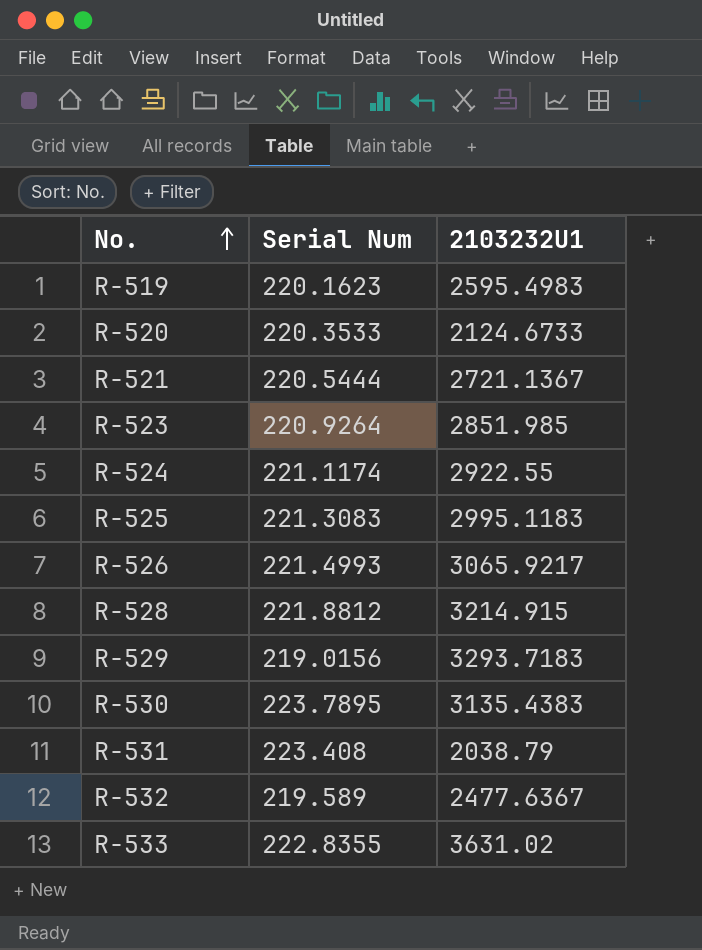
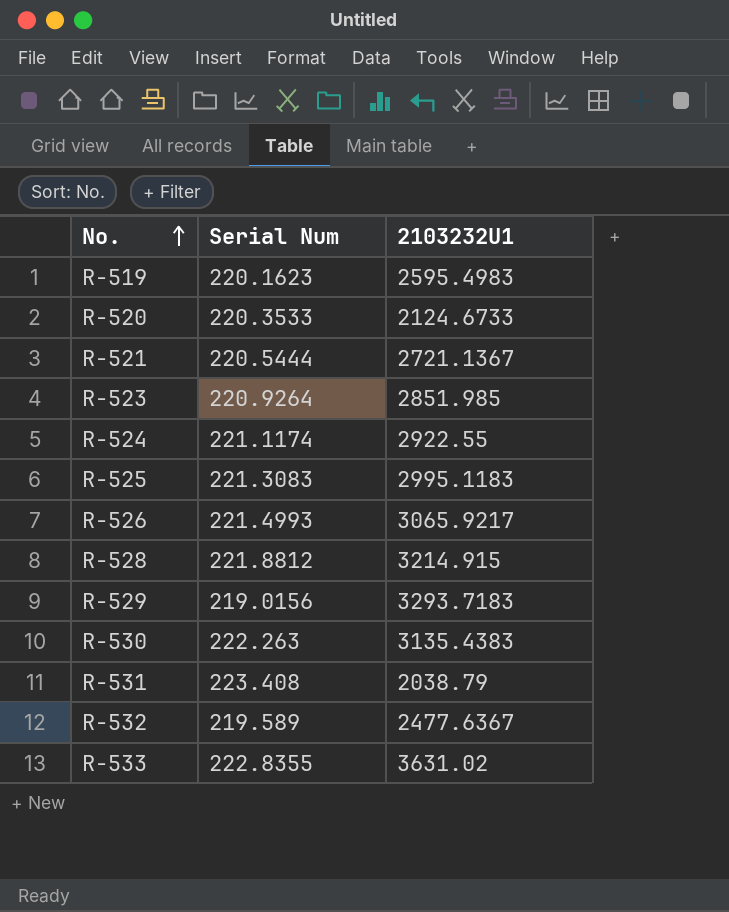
R-530 | Serial Num: 223.7895 -> 222.263

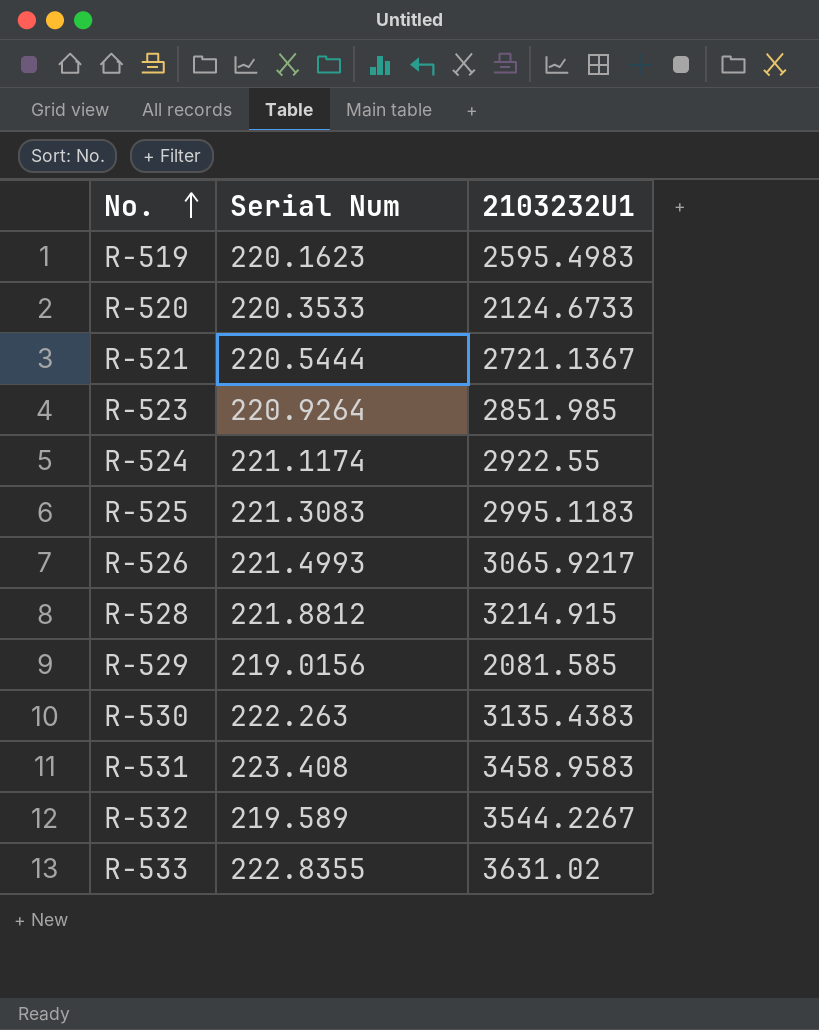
R-529 | 2103232U1: 3293.7183 -> 2081.585
R-531 | 2103232U1: 2038.79 -> 3458.9583
R-532 | 2103232U1: 2477.6367 -> 3544.2267

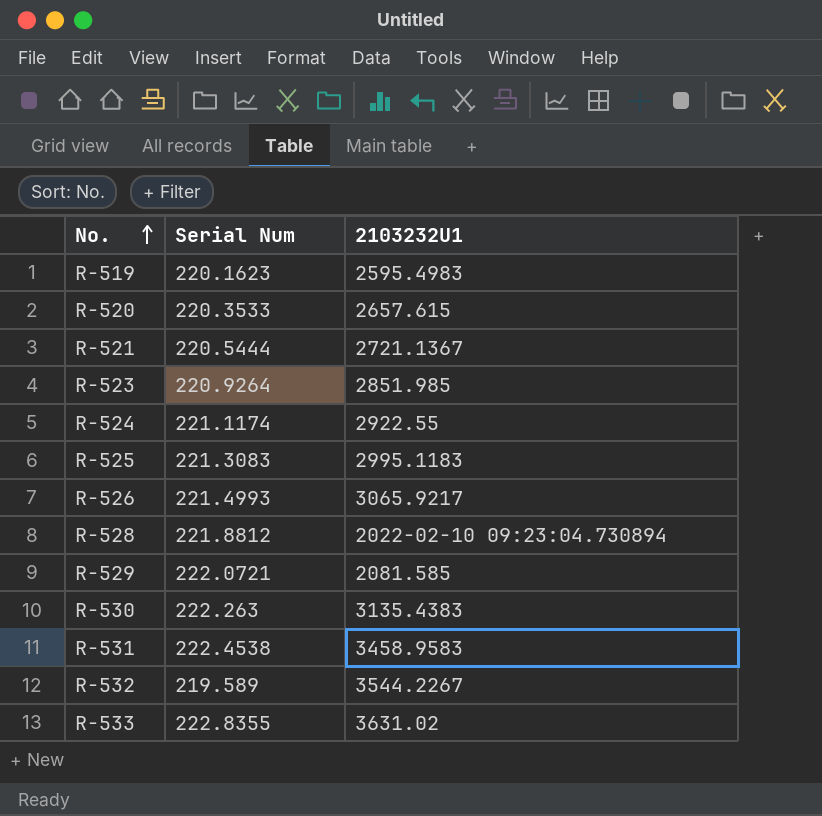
R-520 | 2103232U1: 2124.6733 -> 2657.615
R-528 | 2103232U1: 3214.915 -> 2022-02-10 09:23:04.730894
R-529 | Serial Num: 219.0156 -> 222.0721
R-531 | Serial Num: 223.408 -> 222.4538

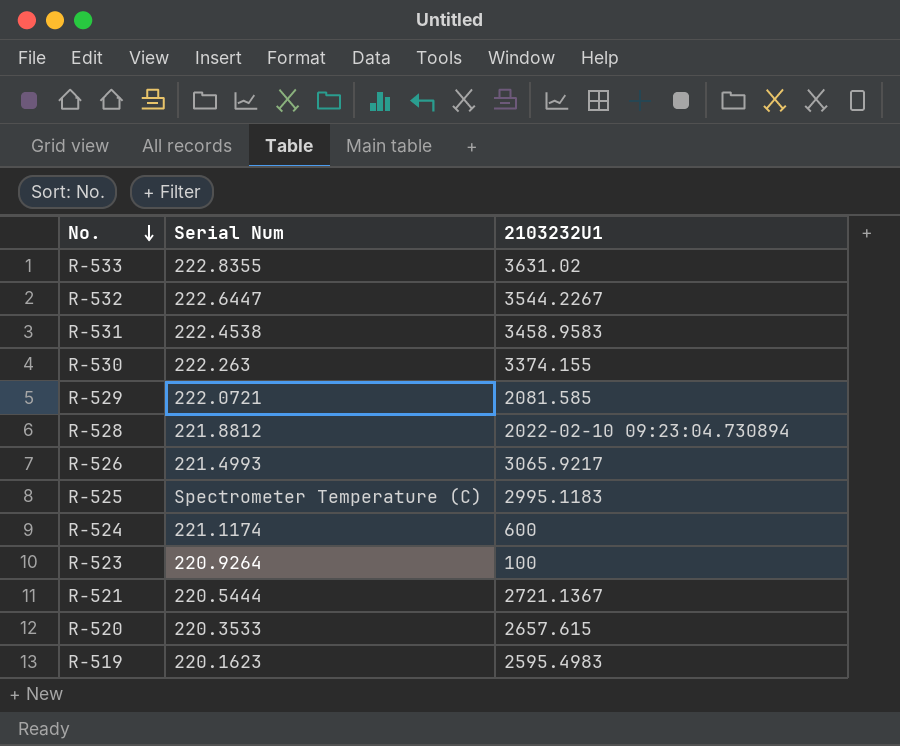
row order: No. ascending -> No. descending
R-532 | Serial Num: 219.589 -> 222.6447
R-530 | 2103232U1: 3135.4383 -> 3374.155
R-525 | Serial Num: 221.3083 -> Spectrometer Temperature (C)
R-524 | 2103232U1: 2922.55 -> 600
R-523 | 2103232U1: 2851.985 -> 100

